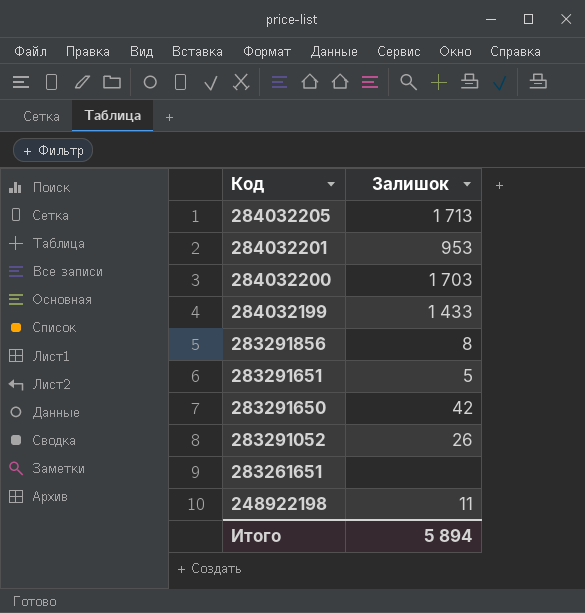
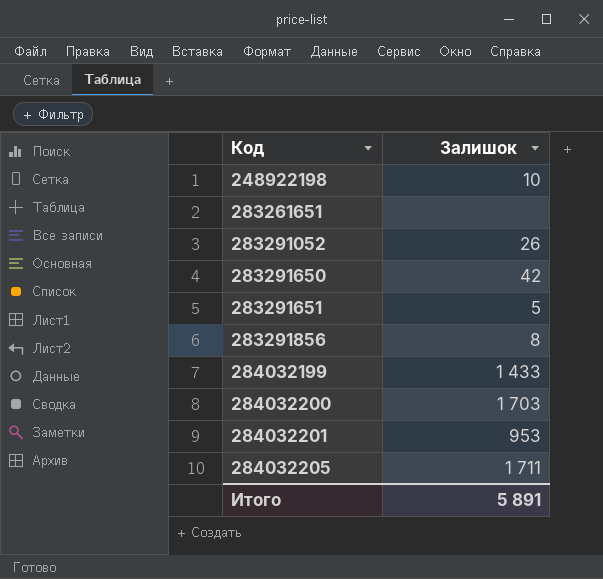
row order: Код descending -> Код ascending
248922198 | Залишок: 11 -> 10
284032205 | Залишок: 1 713 -> 1 711
Итого | Залишок: 5 894 -> 5 891

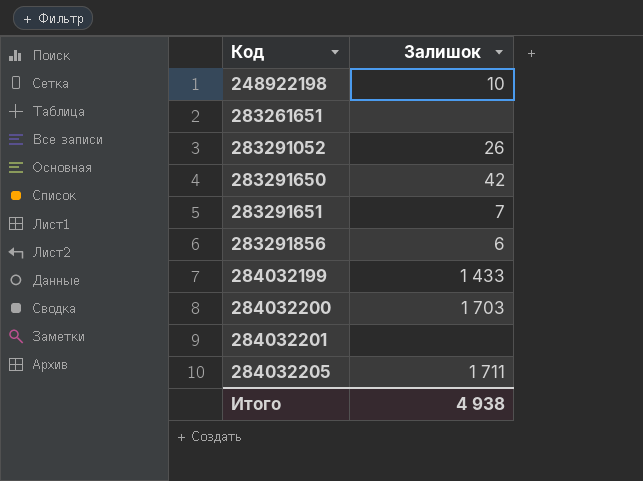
283291651 | Залишок: 5 -> 7
283291856 | Залишок: 8 -> 6
284032201 | Залишок: 953 -> none
Итого | Залишок: 5 891 -> 4 938

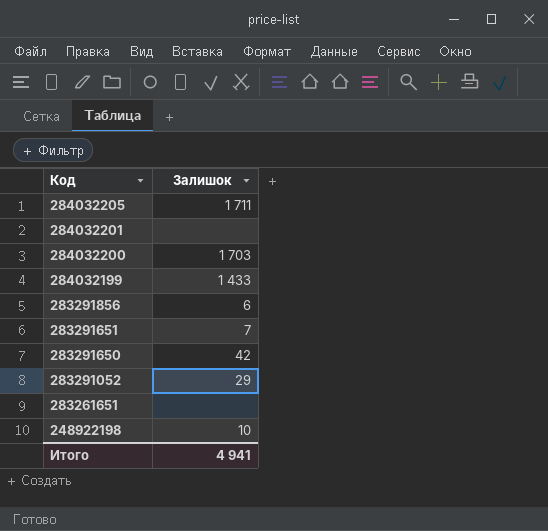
row order: Код ascending -> Код descending
283291052 | Залишок: 26 -> 29
Итого | Залишок: 4 938 -> 4 941

